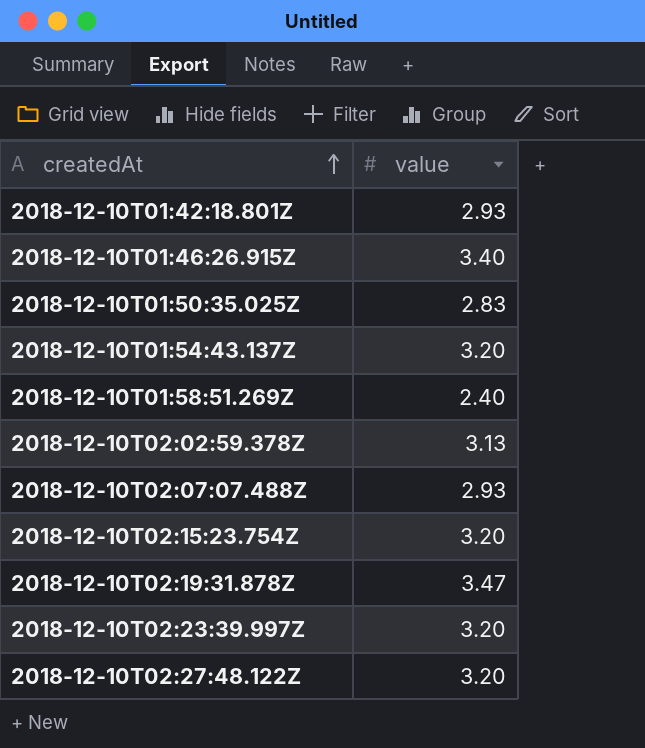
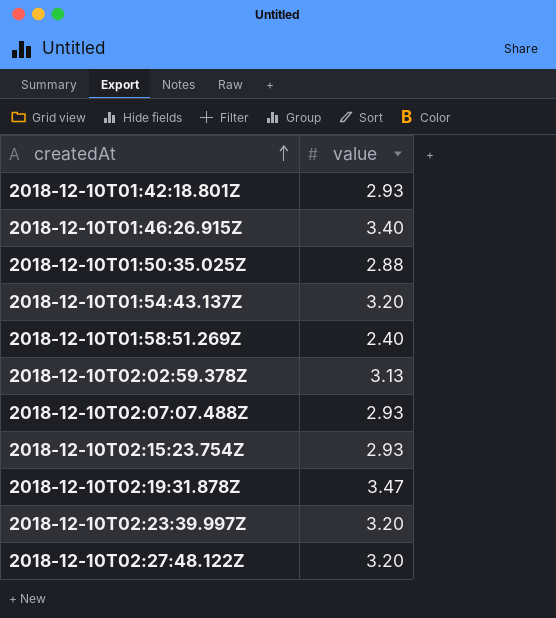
2018-12-10T01:50:35.025Z | value: 2.83 -> 2.88
2018-12-10T02:15:23.754Z | value: 3.20 -> 2.93

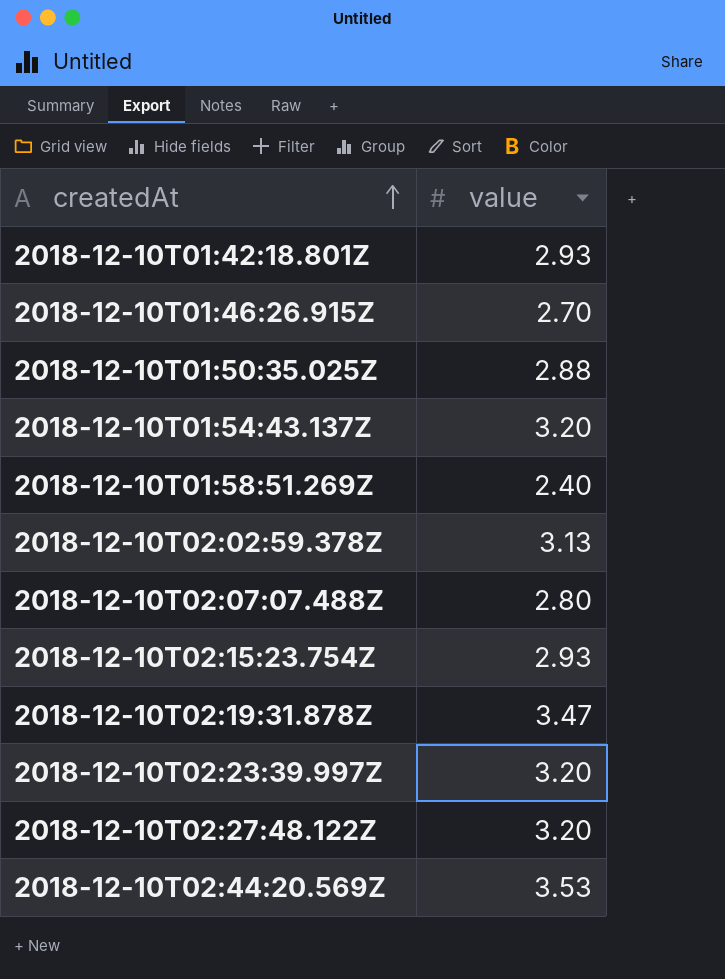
2018-12-10T01:46:26.915Z | value: 3.40 -> 2.70
2018-12-10T02:07:07.488Z | value: 2.93 -> 2.80
row 2018-12-10T02:44:20.569Z: none -> 3.53

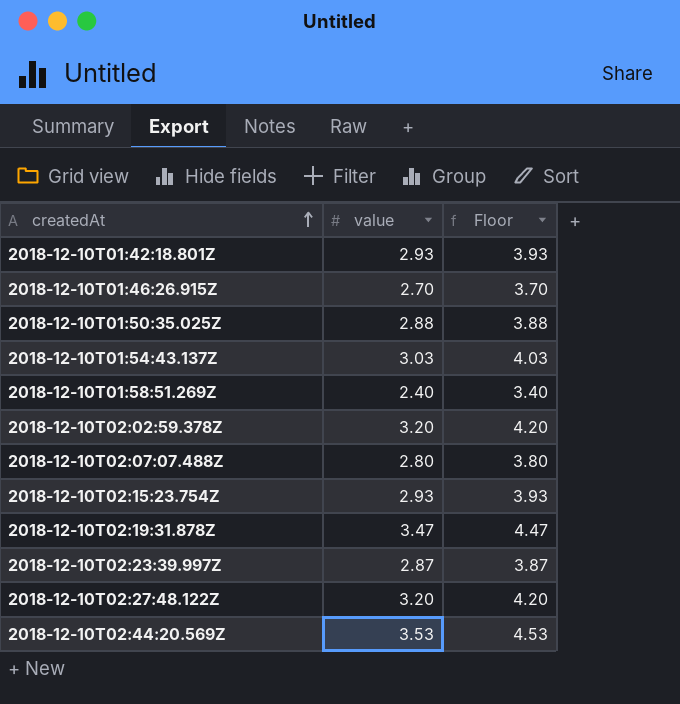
column Floor | formula: none -> [value] + 1
2018-12-10T01:54:43.137Z | value: 3.20 -> 3.03
2018-12-10T02:02:59.378Z | value: 3.13 -> 3.20
2018-12-10T02:23:39.997Z | value: 3.20 -> 2.87

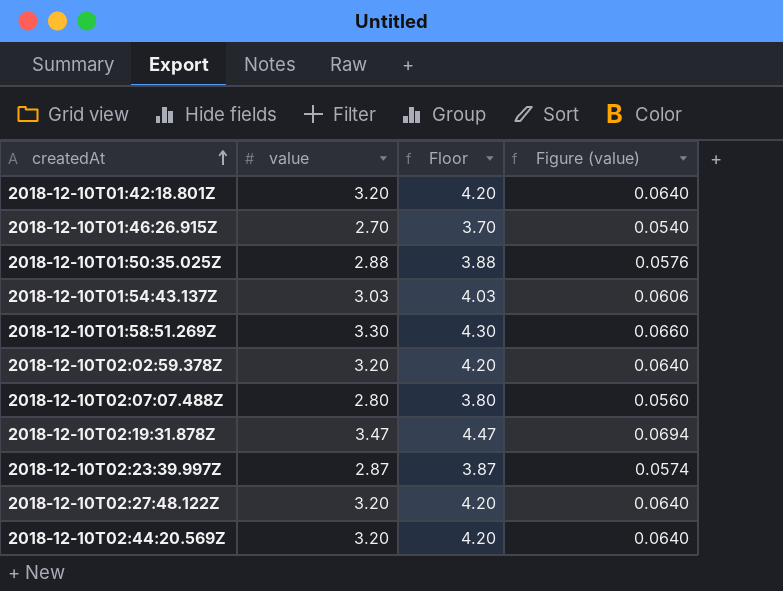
column Figure (value) | formula: none -> [value] * 0.02
row 2018-12-10T02:15:23.754Z: 2.93 | 3.93 -> none
2018-12-10T01:42:18.801Z | value: 2.93 -> 3.20
2018-12-10T01:42:18.801Z | Floor: 3.93 -> 4.20
2018-12-10T01:58:51.269Z | value: 2.40 -> 3.30
2018-12-10T01:58:51.269Z | Floor: 3.40 -> 4.30
2018-12-10T02:44:20.569Z | value: 3.53 -> 3.20
2018-12-10T02:44:20.569Z | Floor: 4.53 -> 4.20

